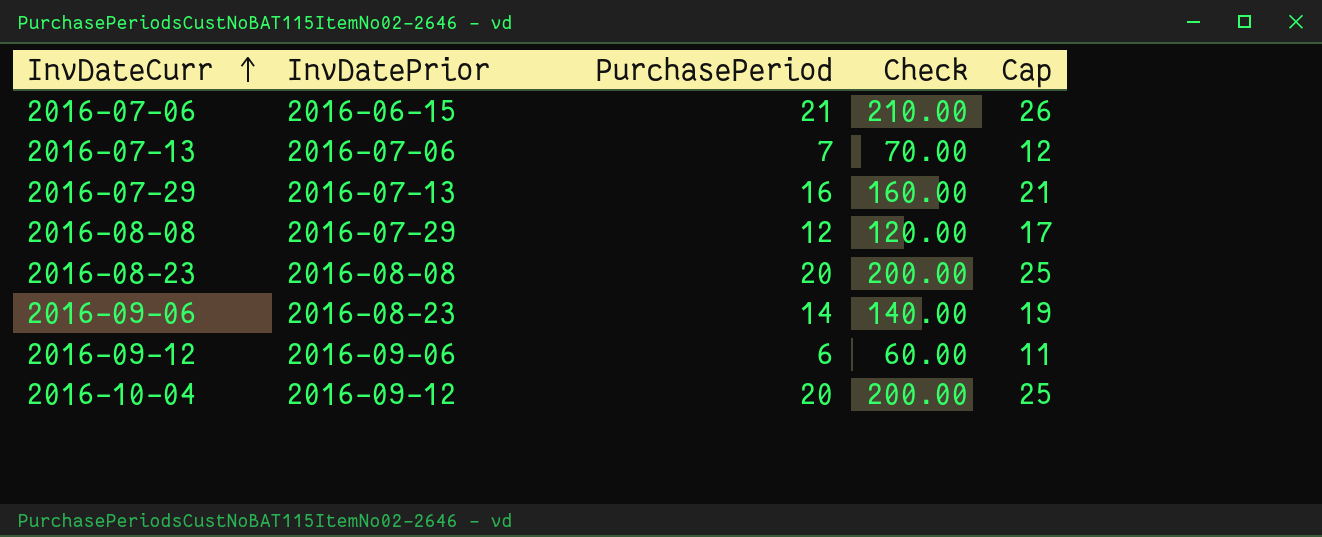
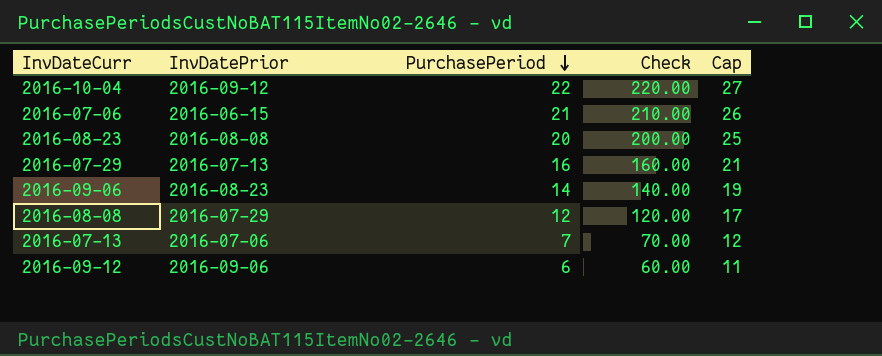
row order: InvDateCurr ascending -> PurchasePeriod descending
2016-10-04 | PurchasePeriod: 20 -> 22
2016-10-04 | Check: 200.00 -> 220.00
2016-10-04 | Cap: 25 -> 27

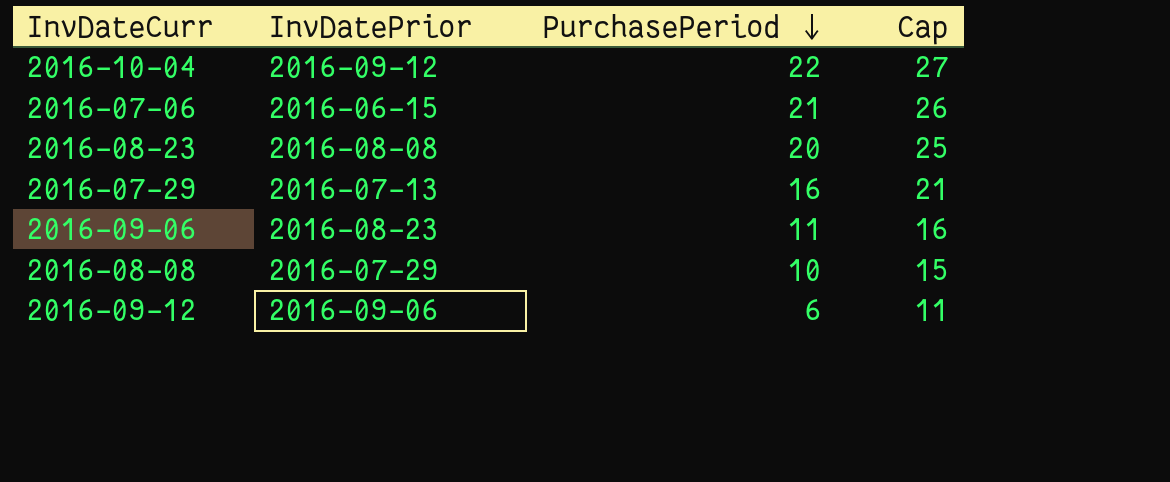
column Check | formula: [PurchasePeriod] * 10 -> none
row 2016-07-13: 2016-07-06 | 7 | 70.00 | 12 -> none
2016-09-06 | PurchasePeriod: 14 -> 11
2016-09-06 | Cap: 19 -> 16
2016-08-08 | PurchasePeriod: 12 -> 10
2016-08-08 | Cap: 17 -> 15

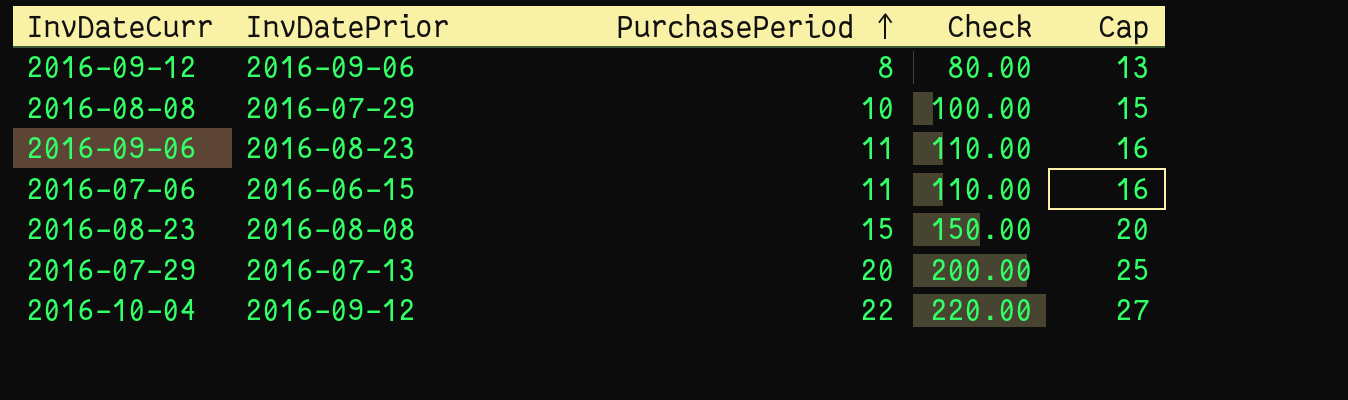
row order: PurchasePeriod descending -> PurchasePeriod ascending
column Check | formula: none -> [PurchasePeriod] * 10
2016-09-12 | PurchasePeriod: 6 -> 8
2016-09-12 | Cap: 11 -> 13
2016-07-06 | PurchasePeriod: 21 -> 11
2016-07-06 | Cap: 26 -> 16
2016-08-23 | PurchasePeriod: 20 -> 15
2016-08-23 | Cap: 25 -> 20
2016-07-29 | PurchasePeriod: 16 -> 20
2016-07-29 | Cap: 21 -> 25

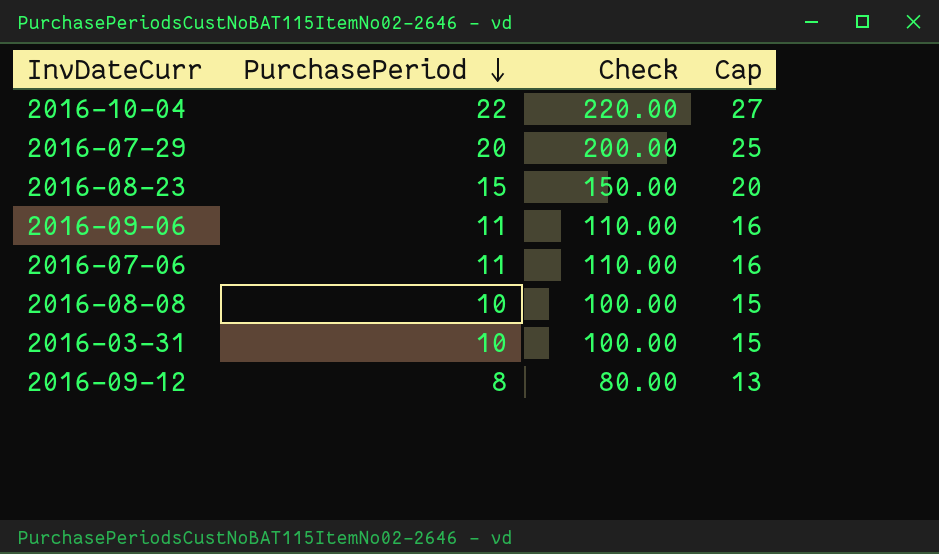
row order: PurchasePeriod ascending -> PurchasePeriod descending
column InvDatePrior | position: 2 -> none
row 2016-03-31: none -> 10 | 100.00 | 15

